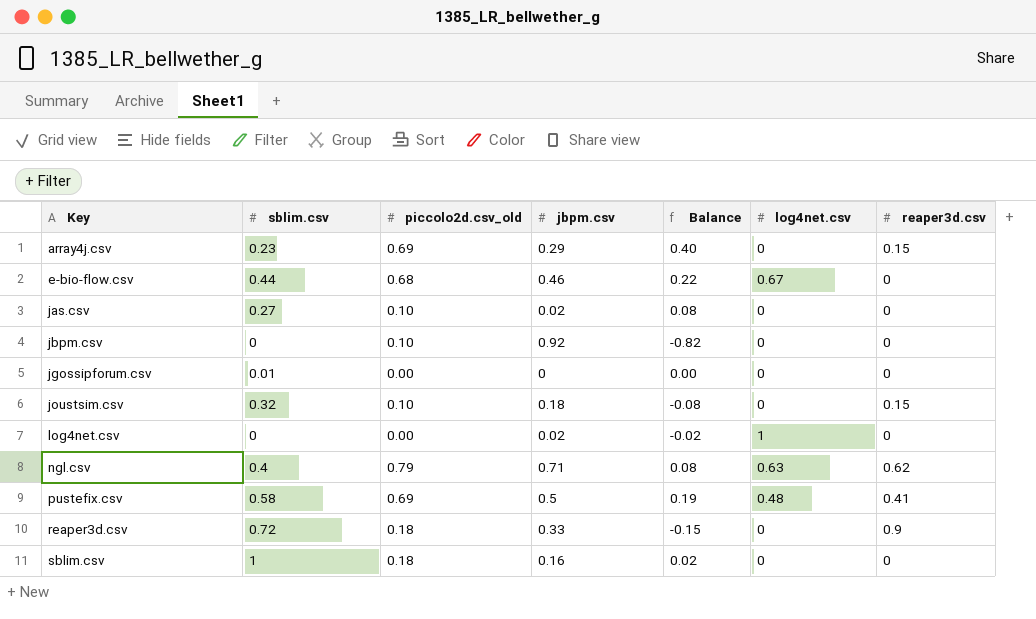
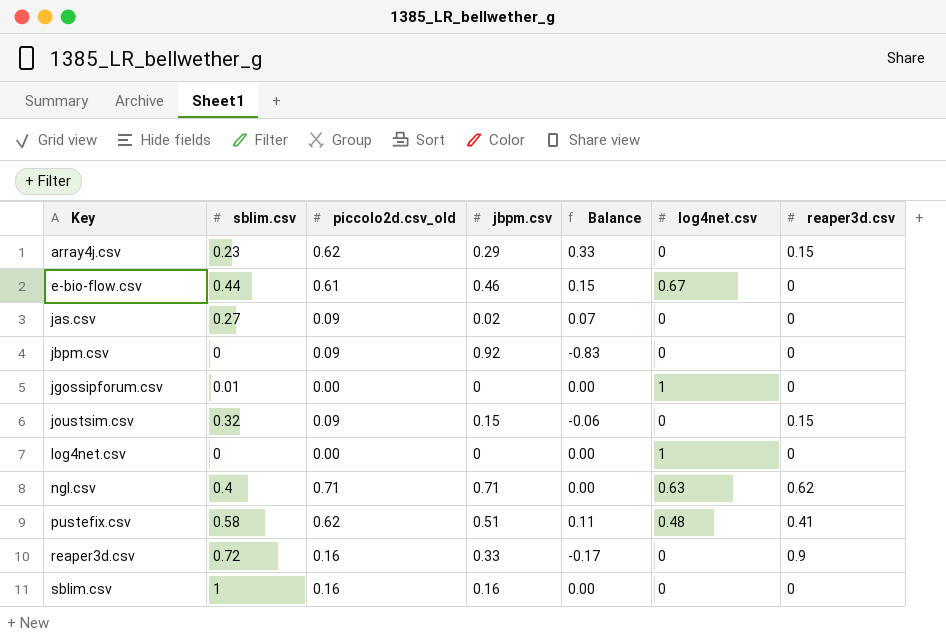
array4j.csv | piccolo2d.csv_old: 0.69 -> 0.62
array4j.csv | Balance: 0.40 -> 0.33
e-bio-flow.csv | piccolo2d.csv_old: 0.68 -> 0.61
e-bio-flow.csv | Balance: 0.22 -> 0.15
jas.csv | piccolo2d.csv_old: 0.10 -> 0.09
jas.csv | Balance: 0.08 -> 0.07
jbpm.csv | piccolo2d.csv_old: 0.10 -> 0.09
jbpm.csv | Balance: -0.82 -> -0.83
jgossipforum.csv | log4net.csv: 0 -> 1
joustsim.csv | piccolo2d.csv_old: 0.10 -> 0.09
joustsim.csv | jbpm.csv: 0.18 -> 0.15
joustsim.csv | Balance: -0.08 -> -0.06
log4net.csv | jbpm.csv: 0.02 -> 0
log4net.csv | Balance: -0.02 -> 0.00
ngl.csv | piccolo2d.csv_old: 0.79 -> 0.71
ngl.csv | Balance: 0.08 -> 0.00
pustefix.csv | piccolo2d.csv_old: 0.69 -> 0.62
pustefix.csv | jbpm.csv: 0.5 -> 0.51
pustefix.csv | Balance: 0.19 -> 0.11
reaper3d.csv | piccolo2d.csv_old: 0.18 -> 0.16
reaper3d.csv | Balance: -0.15 -> -0.17
sblim.csv | piccolo2d.csv_old: 0.18 -> 0.16
sblim.csv | Balance: 0.02 -> 0.00

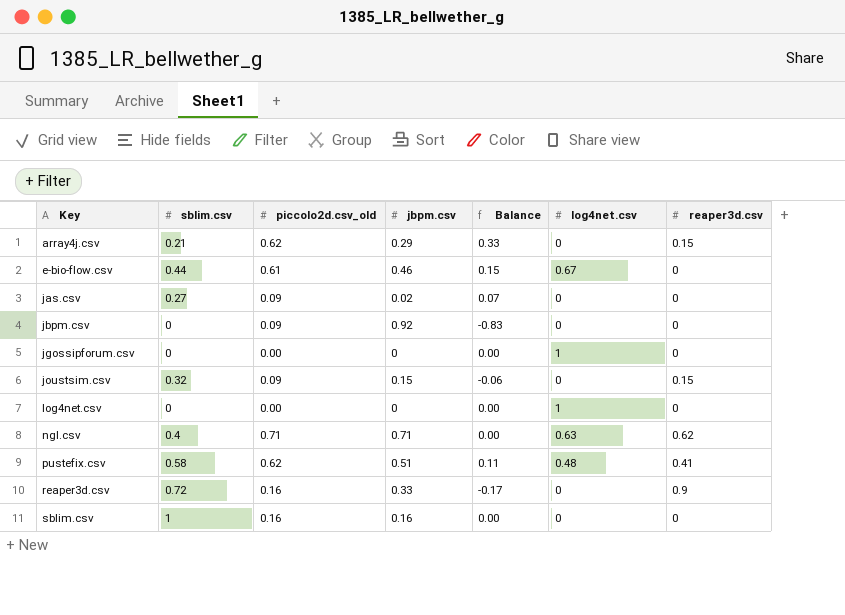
array4j.csv | sblim.csv: 0.23 -> 0.21
jgossipforum.csv | sblim.csv: 0.01 -> 0

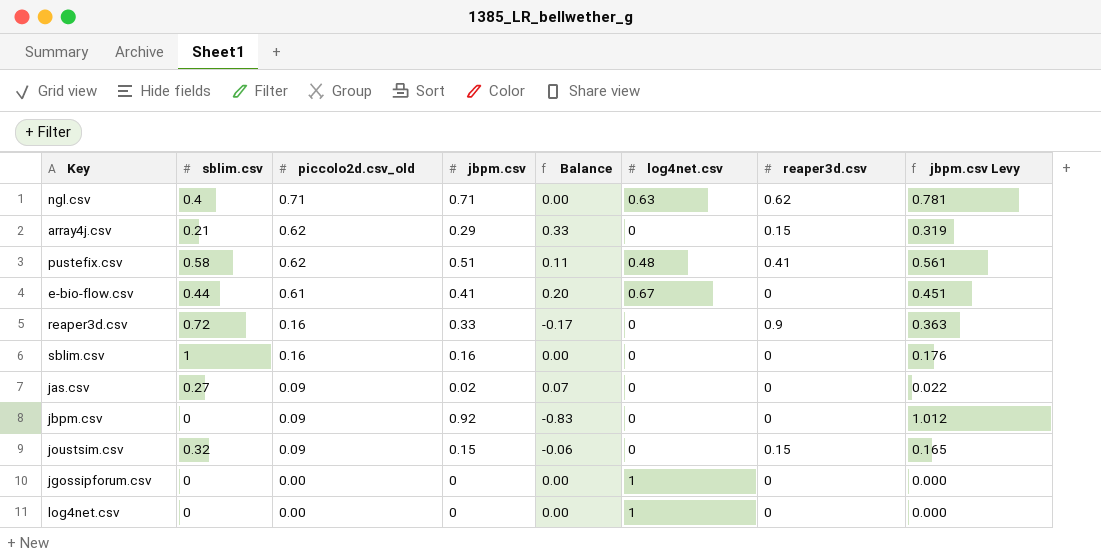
row order: Key ascending -> piccolo2d.csv_old descending
column jbpm.csv Levy | formula: none -> [jbpm.csv] * 1.1
e-bio-flow.csv | jbpm.csv: 0.46 -> 0.41
e-bio-flow.csv | Balance: 0.15 -> 0.20

